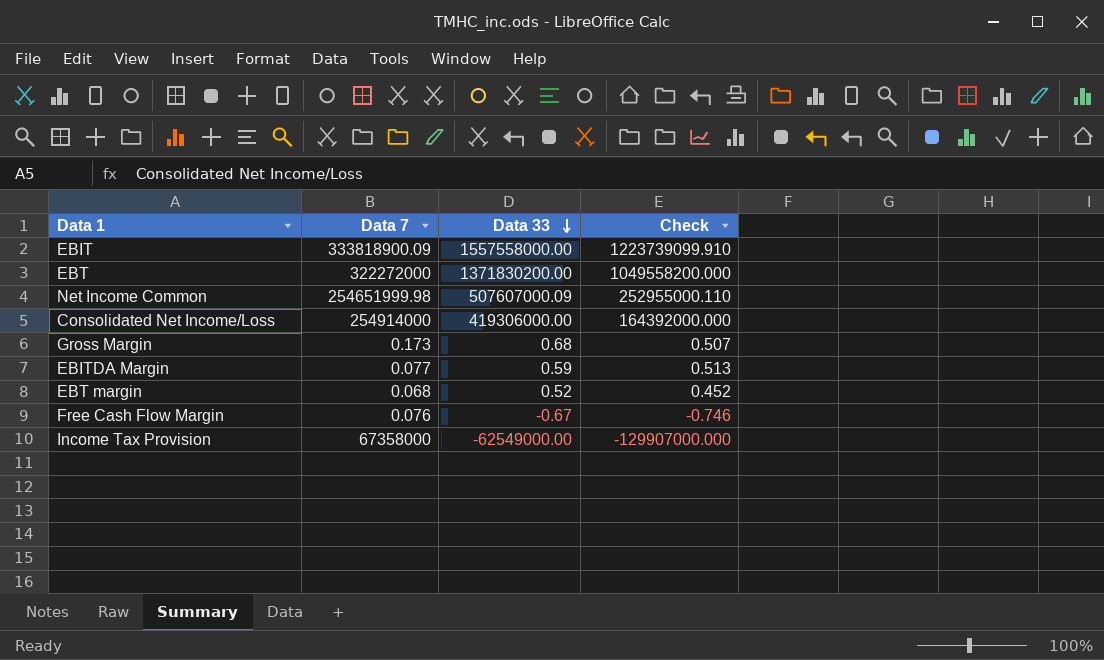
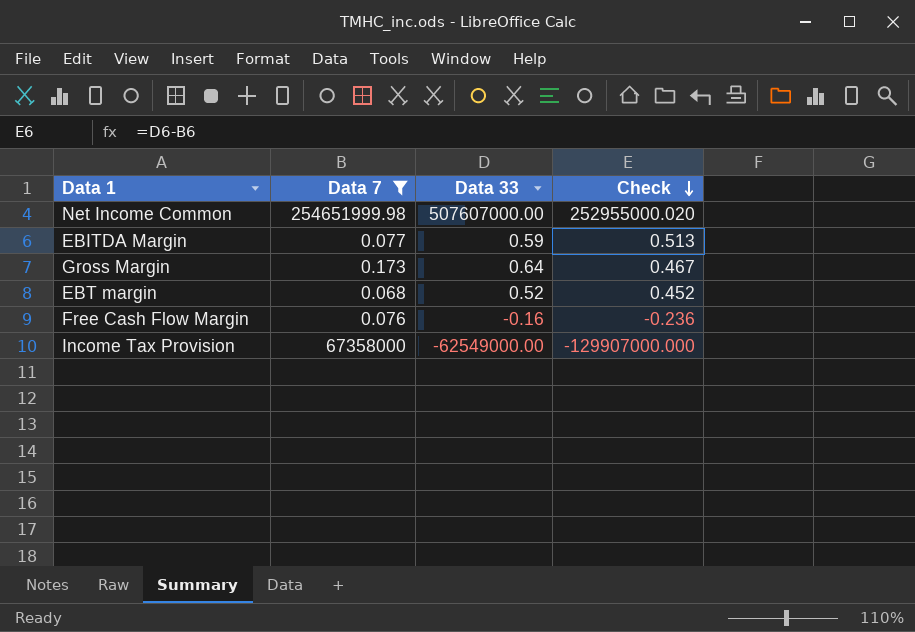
filter: none -> Data 7 <= 254651999.98
row order: Data 33 descending -> Check descending
Net Income Common | Data 33: 507607000.09 -> 507607000.00
Net Income Common | Check: 252955000.110 -> 252955000.020
Gross Margin | Data 33: 0.68 -> 0.64
Gross Margin | Check: 0.507 -> 0.467
Free Cash Flow Margin | Data 33: -0.67 -> -0.16
Free Cash Flow Margin | Check: -0.746 -> -0.236

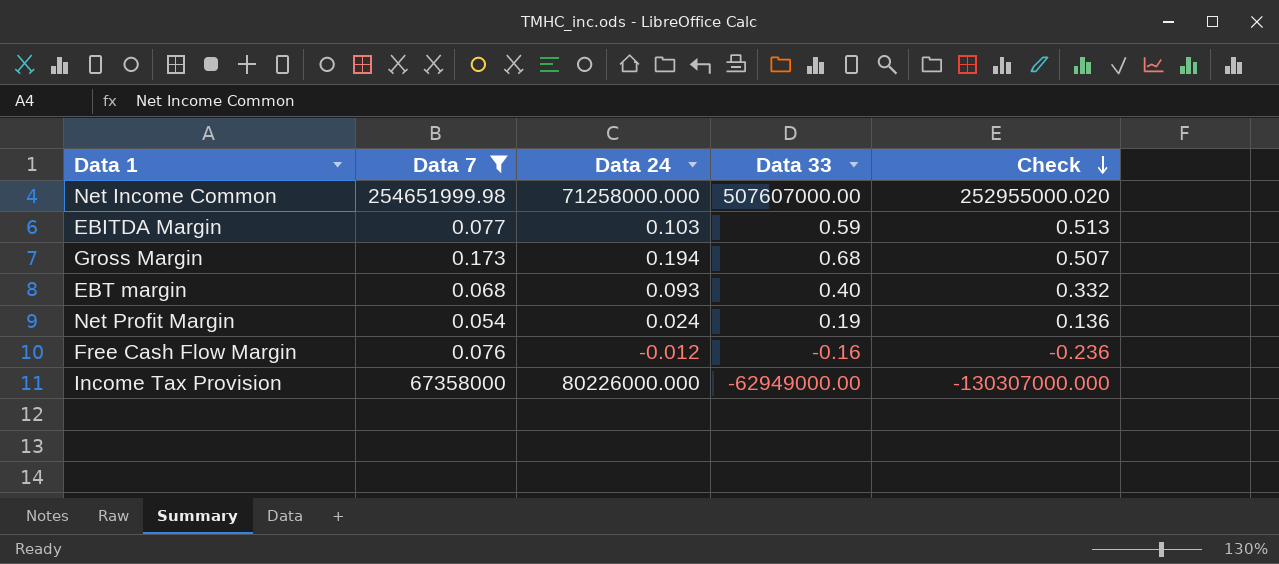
column Data 24 | position: none -> 3
Gross Margin | Data 33: 0.64 -> 0.68
Gross Margin | Check: 0.467 -> 0.507
EBT margin | Data 33: 0.52 -> 0.40
EBT margin | Check: 0.452 -> 0.332
row Net Profit Margin: none -> 0.054 | 0.024 | 0.19 | 0.136
Income Tax Provision | Data 33: -62549000.00 -> -62949000.00
Income Tax Provision | Check: -129907000.000 -> -130307000.000

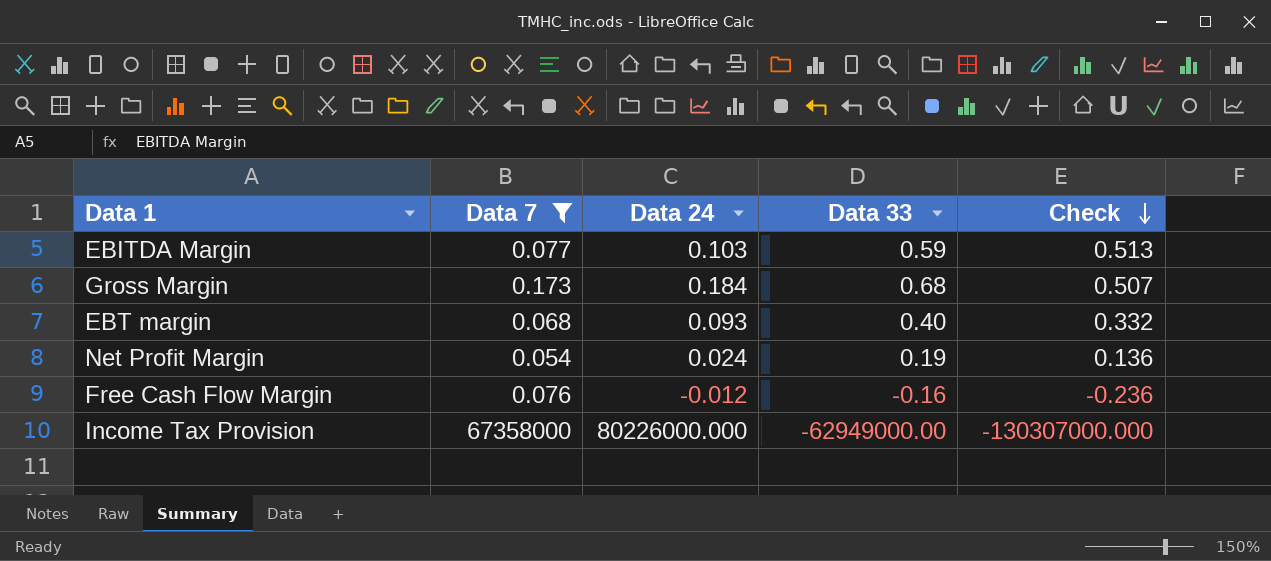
row Net Income Common: 254651999.98 | 71258000.000 | 507607000.00 | 252955000.020 -> none
Gross Margin | Data 24: 0.194 -> 0.184

